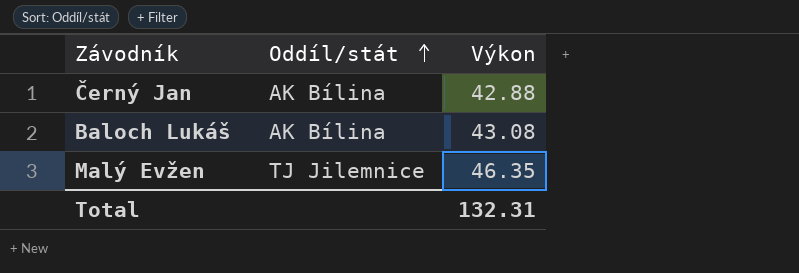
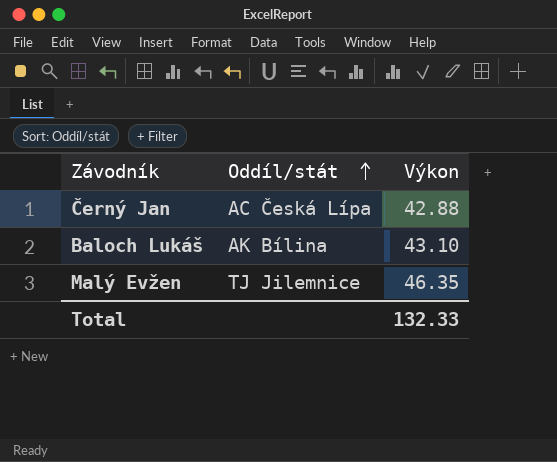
Černý Jan | Oddíl/stát: AK Bílina -> AC Česká Lípa
Baloch Lukáš | Výkon: 43.08 -> 43.10
Total | Výkon: 132.31 -> 132.33

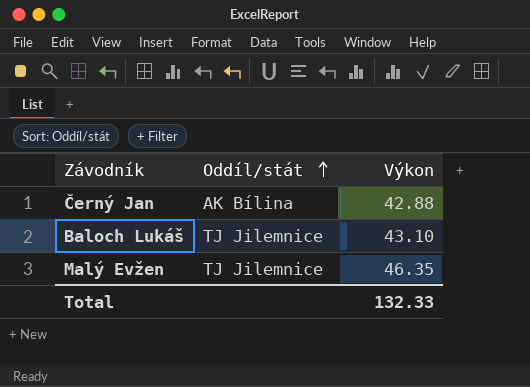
Černý Jan | Oddíl/stát: AC Česká Lípa -> AK Bílina
Baloch Lukáš | Oddíl/stát: AK Bílina -> TJ Jilemnice

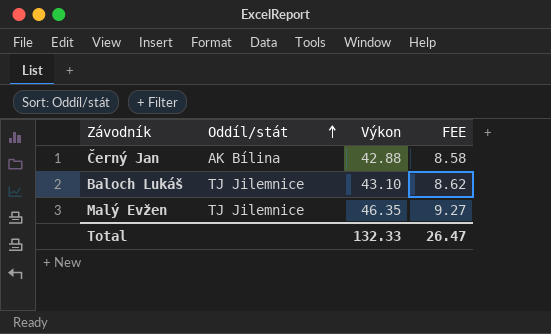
column FEE | formula: none -> [Výkon] * 0.2

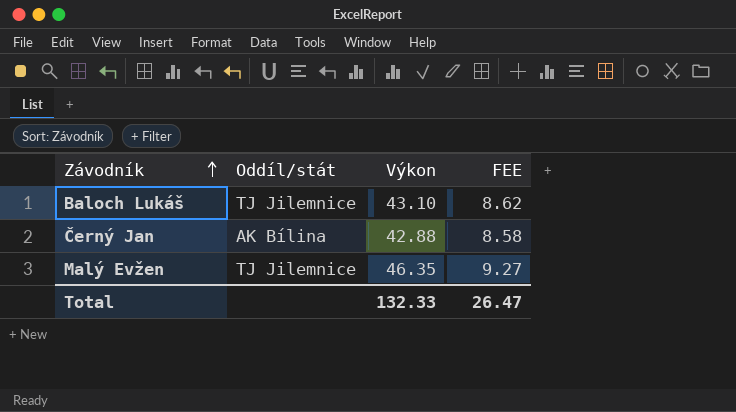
row order: Oddíl/stát ascending -> Závodník ascending

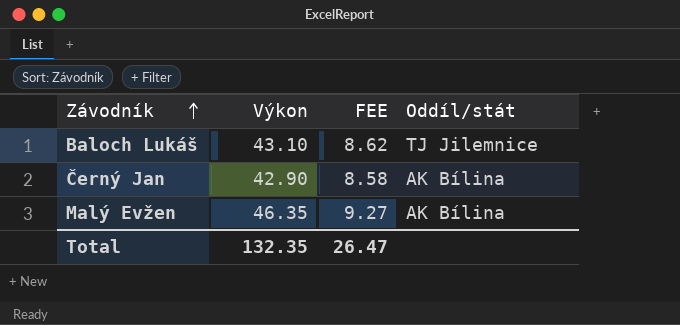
column Oddíl/stát | position: 2 -> 4
Černý Jan | Výkon: 42.88 -> 42.90
Malý Evžen | Oddíl/stát: TJ Jilemnice -> AK Bílina
Total | Výkon: 132.33 -> 132.35

